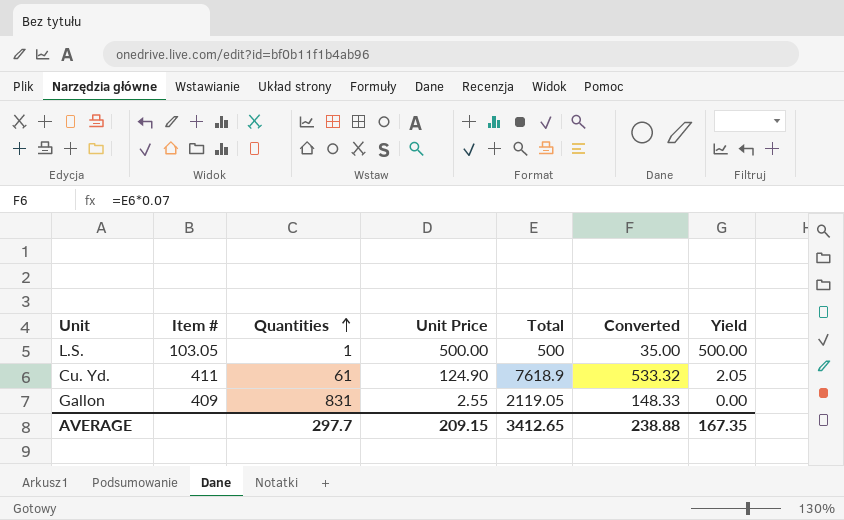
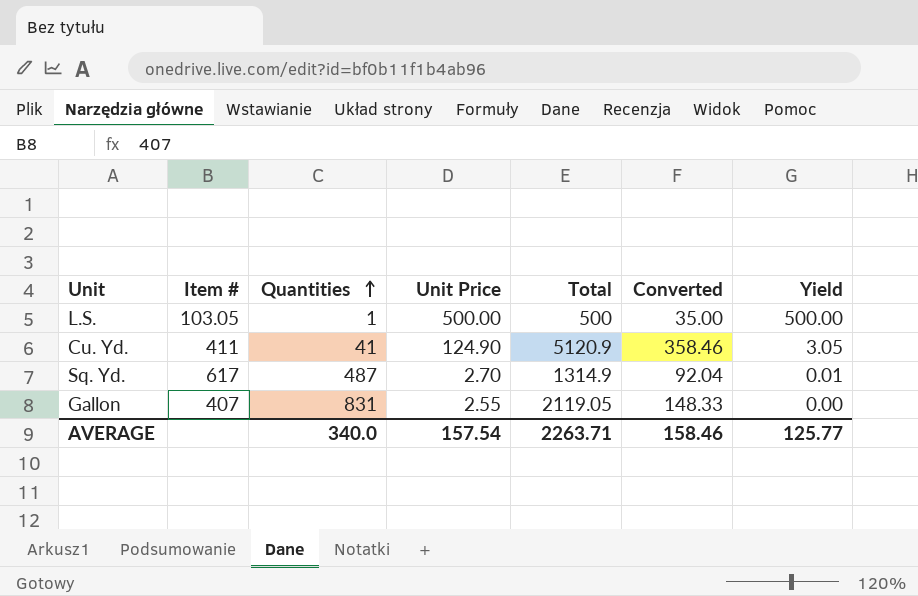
Cu. Yd. | Quantities: 61 -> 41
Cu. Yd. | Total: 7618.9 -> 5120.9
Cu. Yd. | Converted: 533.32 -> 358.46
Cu. Yd. | Yield: 2.05 -> 3.05
row Sq. Yd.: none -> 617 | 487 | 2.70 | 1314.9 | 92.04 | 0.01
Gallon | Item #: 409 -> 407
AVERAGE | Quantities: 297.7 -> 340.0
AVERAGE | Unit Price: 209.15 -> 157.54
AVERAGE | Total: 3412.65 -> 2263.71
AVERAGE | Converted: 238.88 -> 158.46
AVERAGE | Yield: 167.35 -> 125.77

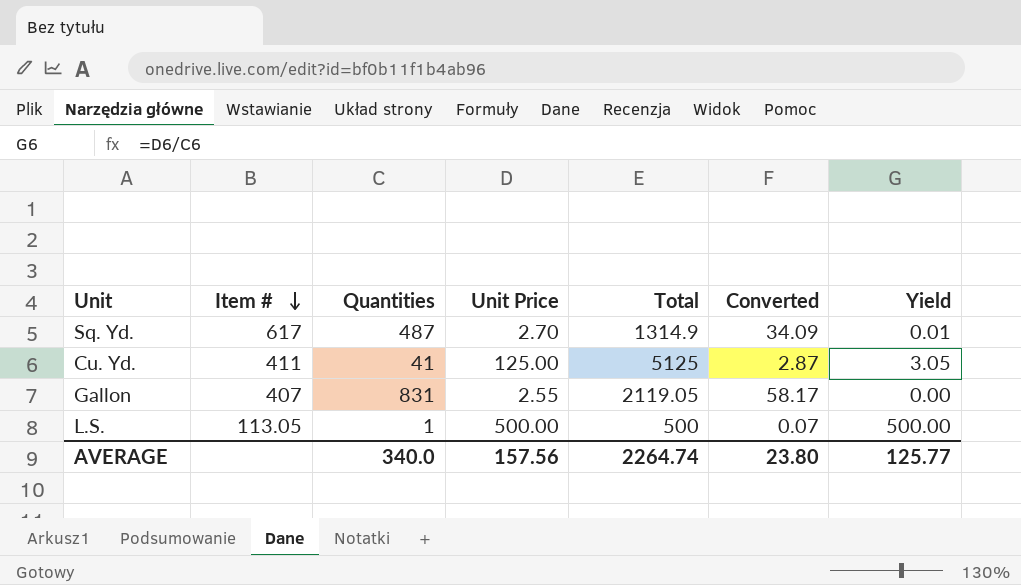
row order: Quantities ascending -> Item # descending
column Converted | formula: [Total] * 0.07 -> [Quantities] * 0.07
Cu. Yd. | Unit Price: 124.90 -> 125.00
Cu. Yd. | Total: 5120.9 -> 5125
L.S. | Item #: 103.05 -> 113.05
AVERAGE | Unit Price: 157.54 -> 157.56
AVERAGE | Total: 2263.71 -> 2264.74
AVERAGE | Converted: 158.46 -> 23.80

